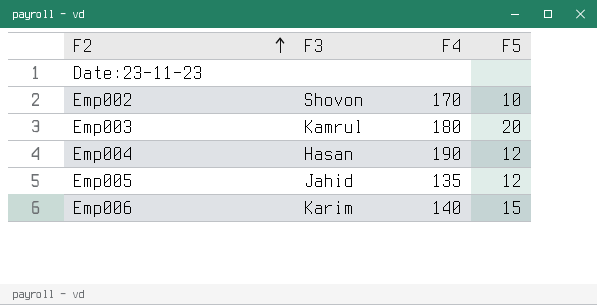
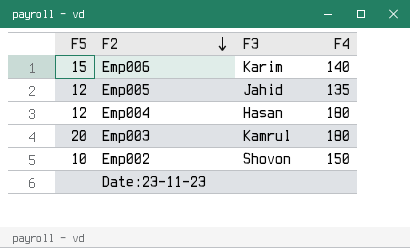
row order: F2 ascending -> F2 descending
column F5 | position: 4 -> 1
Emp004 | F4: 190 -> 180
Emp002 | F4: 170 -> 150

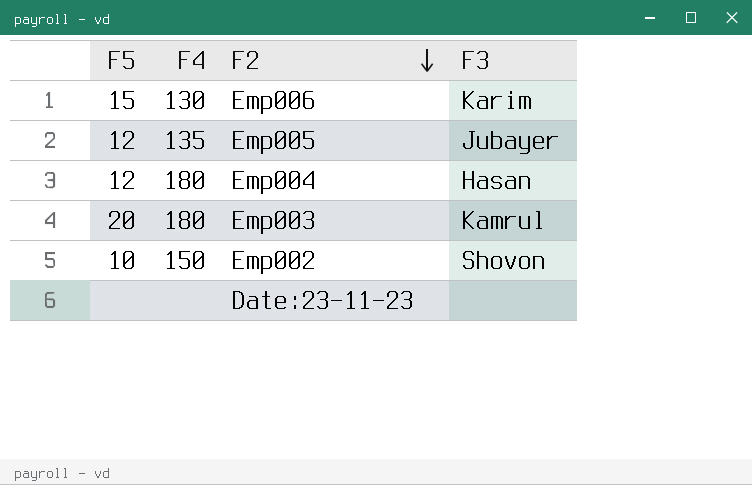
column F4 | position: 4 -> 2
Emp006 | F4: 140 -> 130
Emp005 | F3: Jahid -> Jubayer

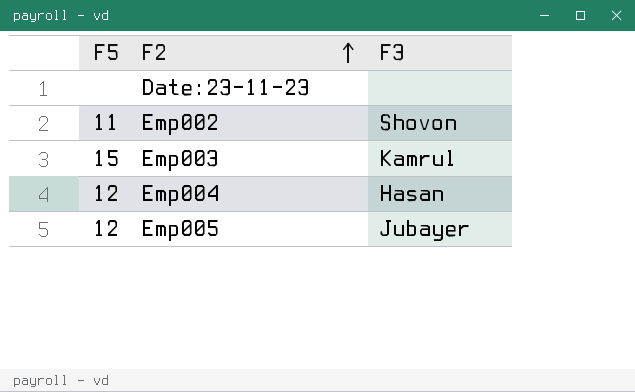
row order: F2 descending -> F2 ascending
column F4 | position: 2 -> none
row Emp006: 15 | 130 | Karim -> none
Emp002 | F5: 10 -> 11
Emp003 | F5: 20 -> 15

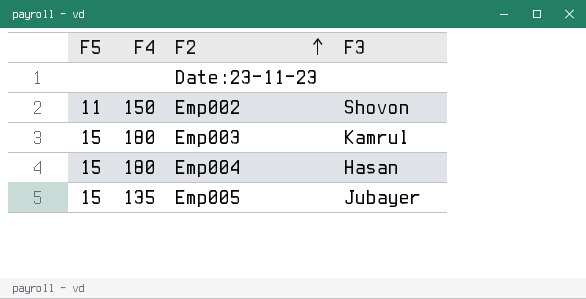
column F4 | position: none -> 2
Emp004 | F5: 12 -> 15
Emp005 | F5: 12 -> 15

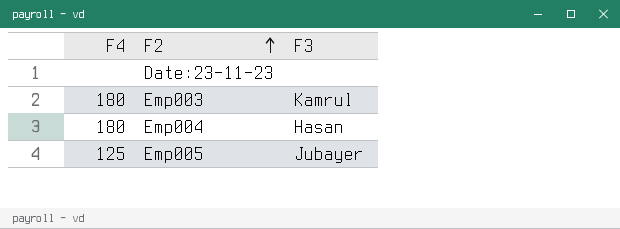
column F5 | position: 1 -> none
row Emp002: 11 | 150 | Shovon -> none
Emp005 | F4: 135 -> 125

